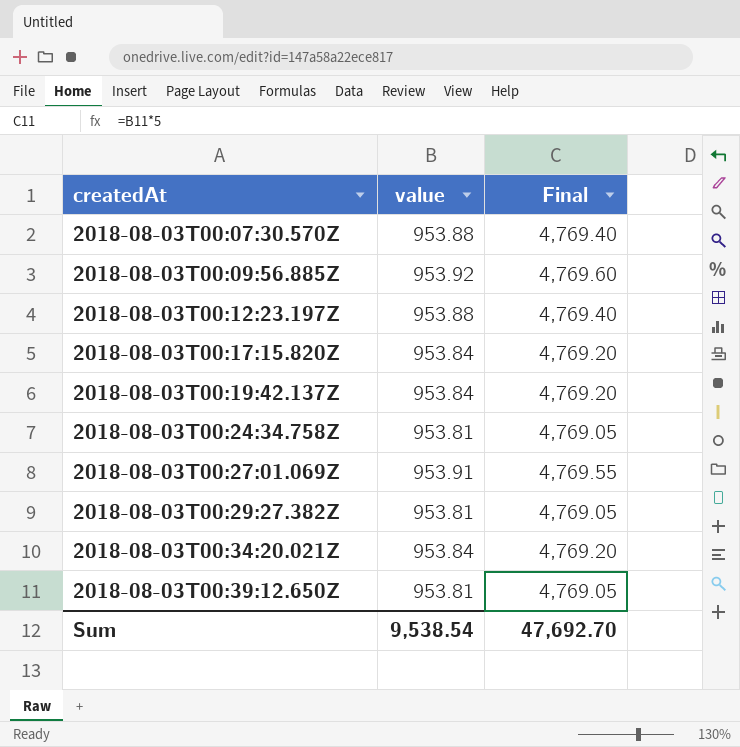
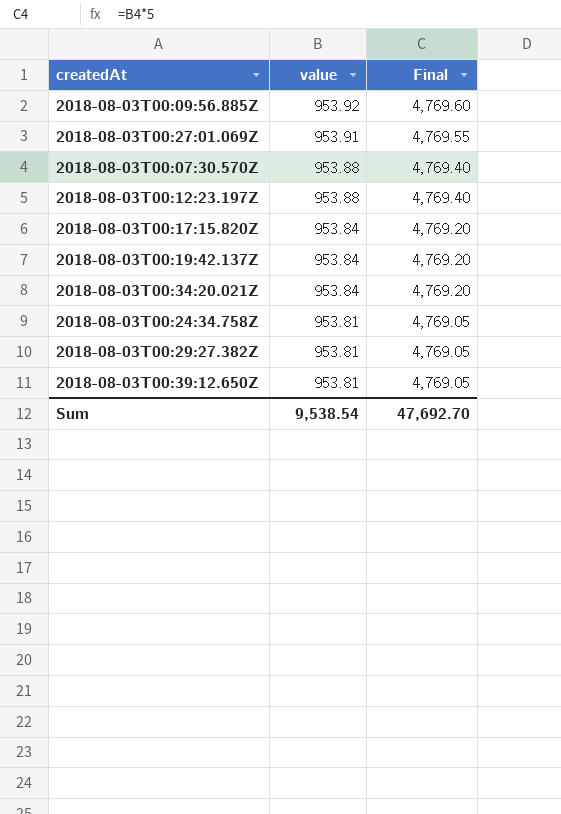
row order: createdAt ascending -> value descending

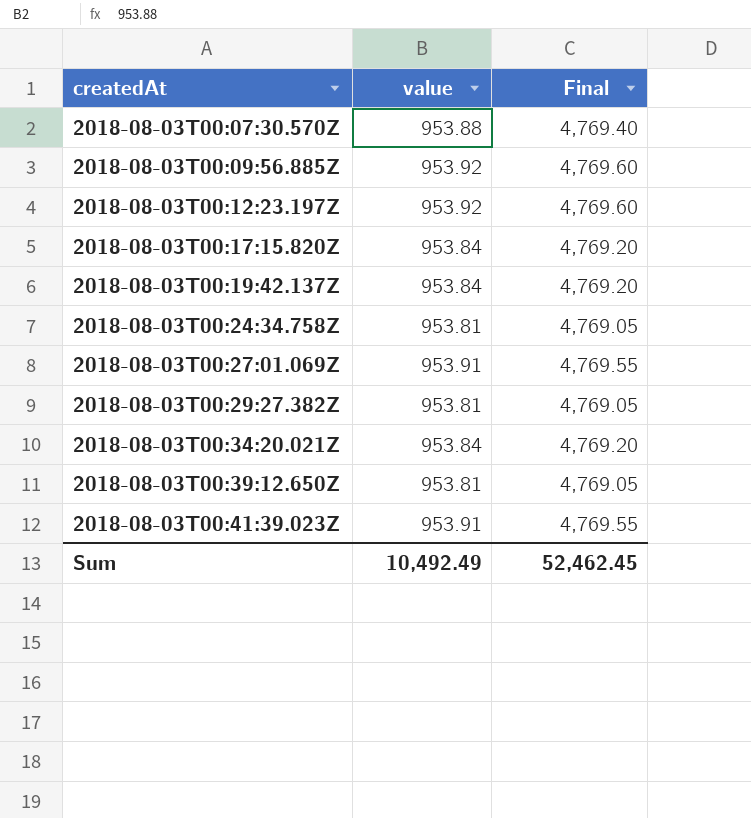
row order: value descending -> createdAt ascending
2018-08-03T00:12:23.197Z | value: 953.88 -> 953.92
2018-08-03T00:12:23.197Z | Final: 4,769.40 -> 4,769.60
row 2018-08-03T00:41:39.023Z: none -> 953.91 | 4,769.55
Sum | value: 9,538.54 -> 10,492.49
Sum | Final: 47,692.70 -> 52,462.45

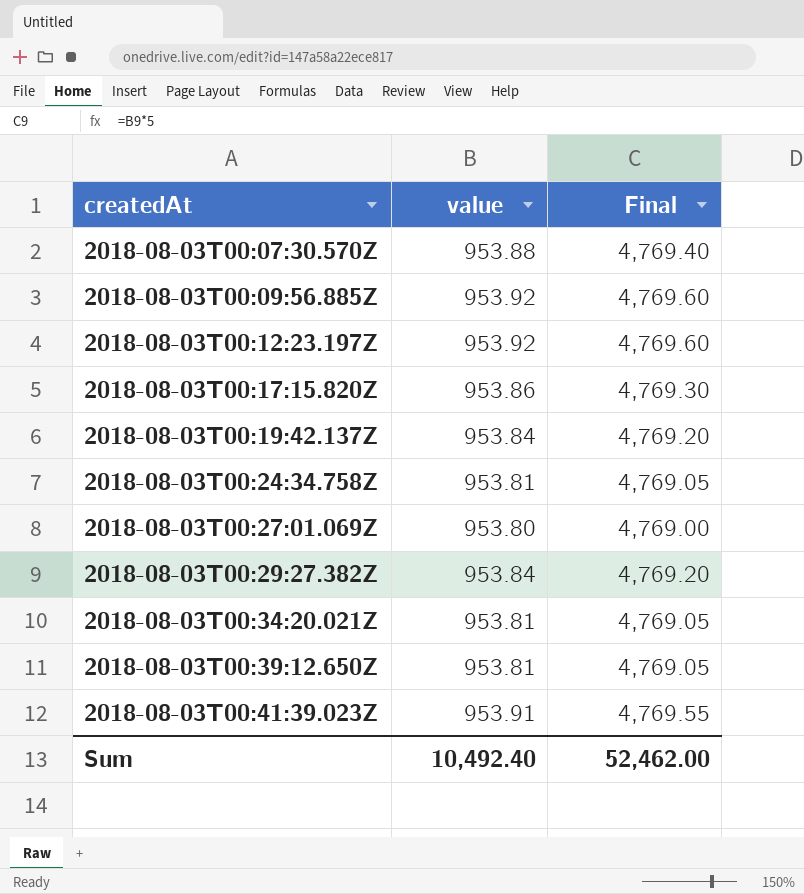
2018-08-03T00:17:15.820Z | value: 953.84 -> 953.86
2018-08-03T00:17:15.820Z | Final: 4,769.20 -> 4,769.30
2018-08-03T00:27:01.069Z | value: 953.91 -> 953.80
2018-08-03T00:27:01.069Z | Final: 4,769.55 -> 4,769.00
2018-08-03T00:29:27.382Z | value: 953.81 -> 953.84
2018-08-03T00:29:27.382Z | Final: 4,769.05 -> 4,769.20
2018-08-03T00:34:20.021Z | value: 953.84 -> 953.81
2018-08-03T00:34:20.021Z | Final: 4,769.20 -> 4,769.05
Sum | value: 10,492.49 -> 10,492.40
Sum | Final: 52,462.45 -> 52,462.00

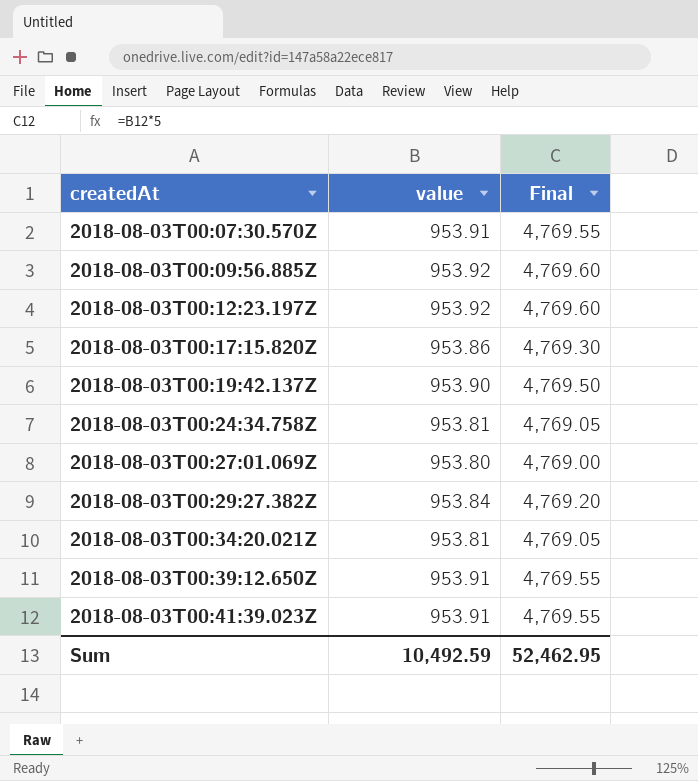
2018-08-03T00:07:30.570Z | value: 953.88 -> 953.91
2018-08-03T00:07:30.570Z | Final: 4,769.40 -> 4,769.55
2018-08-03T00:19:42.137Z | value: 953.84 -> 953.90
2018-08-03T00:19:42.137Z | Final: 4,769.20 -> 4,769.50
2018-08-03T00:39:12.650Z | value: 953.81 -> 953.91
2018-08-03T00:39:12.650Z | Final: 4,769.05 -> 4,769.55
Sum | value: 10,492.40 -> 10,492.59
Sum | Final: 52,462.00 -> 52,462.95

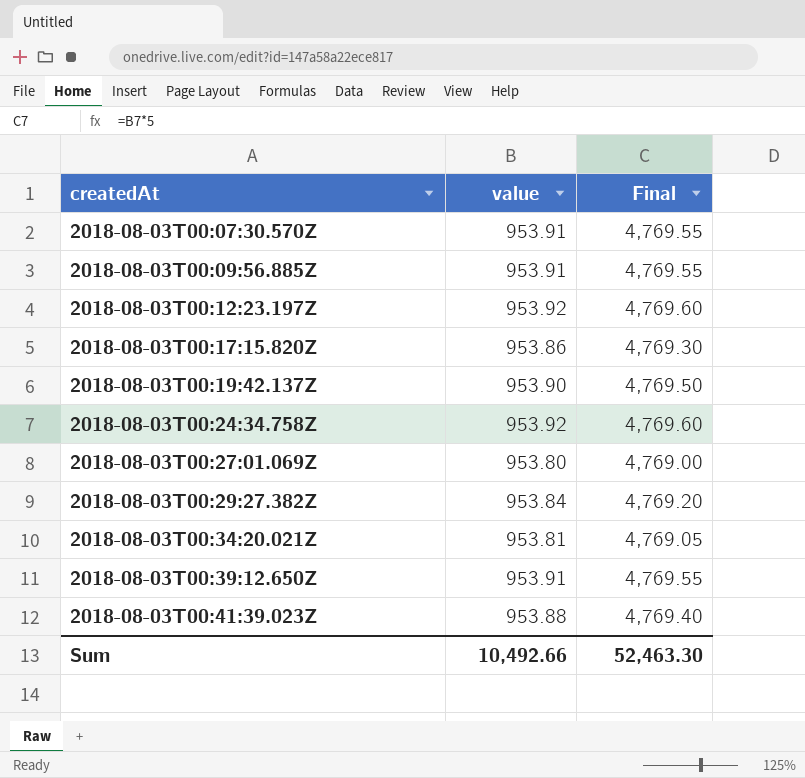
2018-08-03T00:09:56.885Z | value: 953.92 -> 953.91
2018-08-03T00:09:56.885Z | Final: 4,769.60 -> 4,769.55
2018-08-03T00:24:34.758Z | value: 953.81 -> 953.92
2018-08-03T00:24:34.758Z | Final: 4,769.05 -> 4,769.60
2018-08-03T00:41:39.023Z | value: 953.91 -> 953.88
2018-08-03T00:41:39.023Z | Final: 4,769.55 -> 4,769.40
Sum | value: 10,492.59 -> 10,492.66
Sum | Final: 52,462.95 -> 52,463.30

